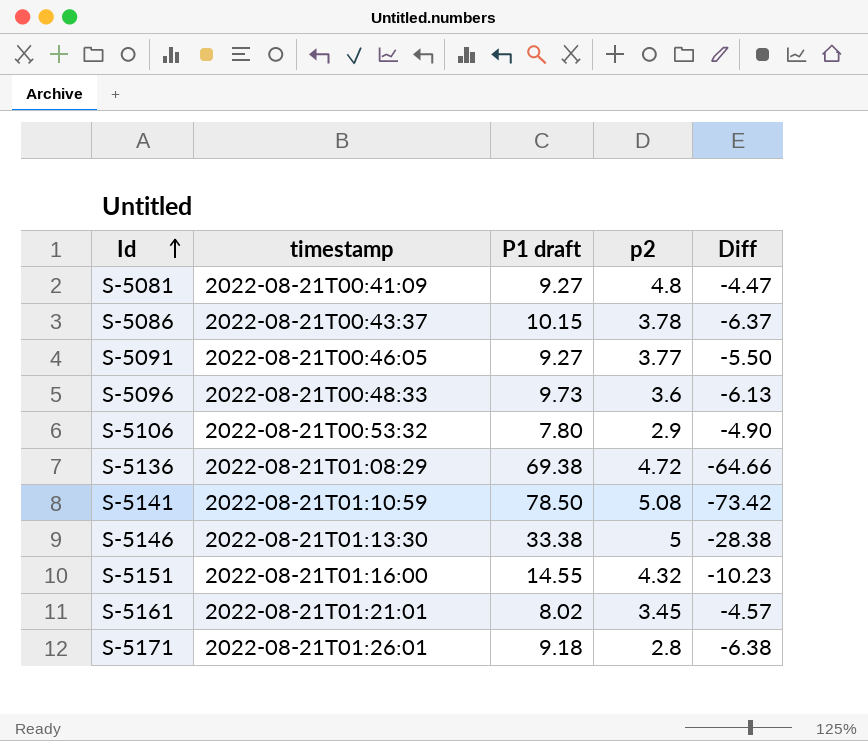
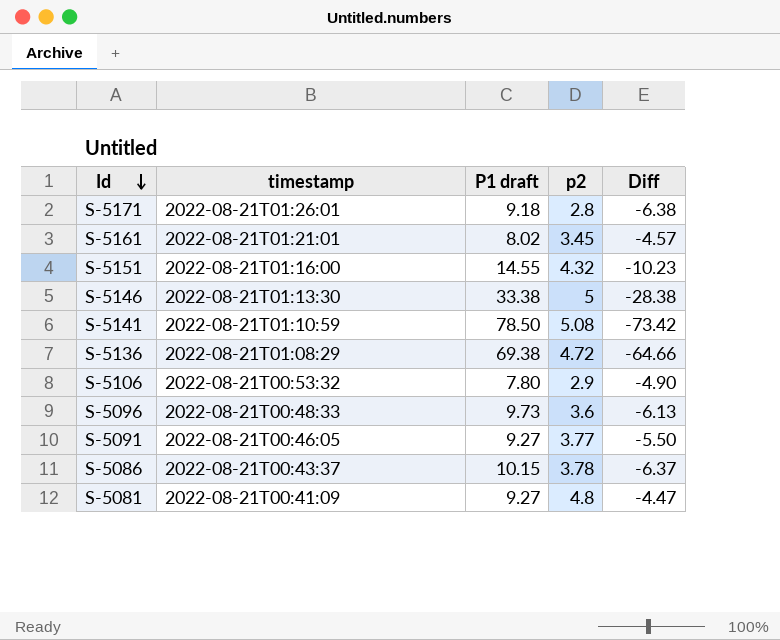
row order: Id ascending -> Id descending

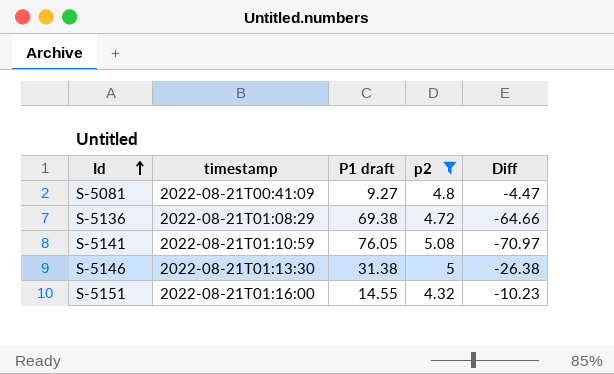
filter: none -> p2 >= 4.32
row order: Id descending -> Id ascending
S-5141 | P1 draft: 78.50 -> 76.05
S-5141 | Diff: -73.42 -> -70.97
S-5146 | P1 draft: 33.38 -> 31.38
S-5146 | Diff: -28.38 -> -26.38

